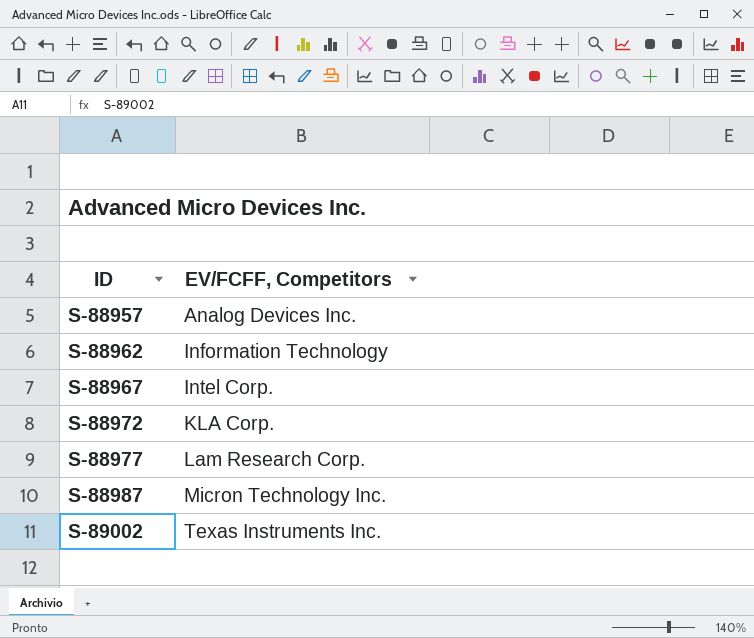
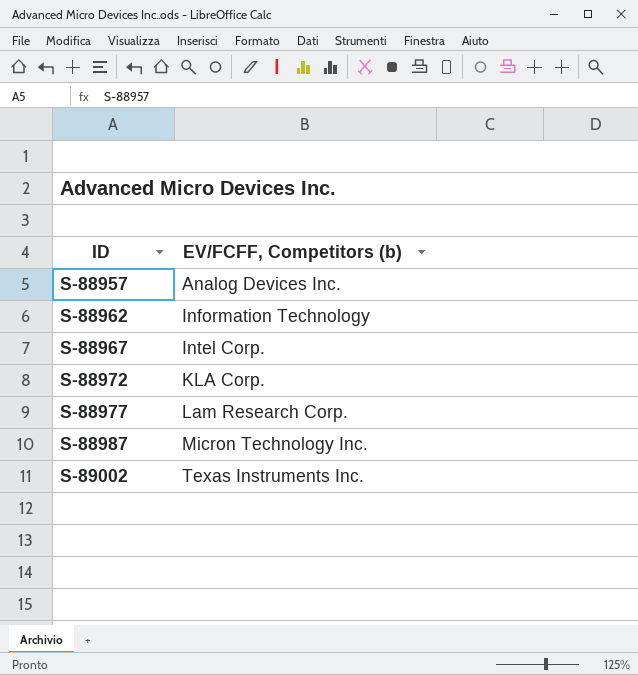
column name: EV/FCFF, Competitors -> EV/FCFF, Competitors (b)

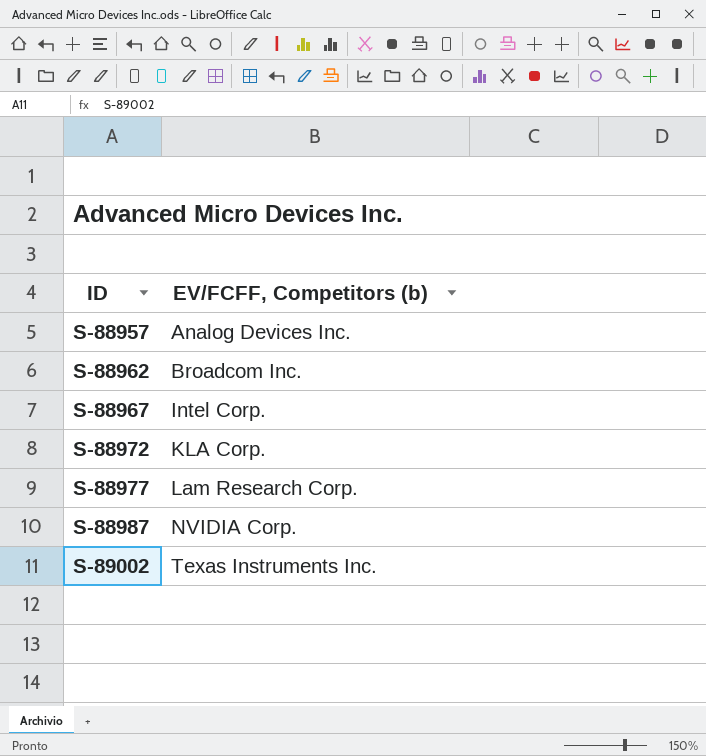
S-88962 | EV/FCFF, Competitors (b): Information Technology -> Broadcom Inc.
S-88987 | EV/FCFF, Competitors (b): Micron Technology Inc. -> NVIDIA Corp.

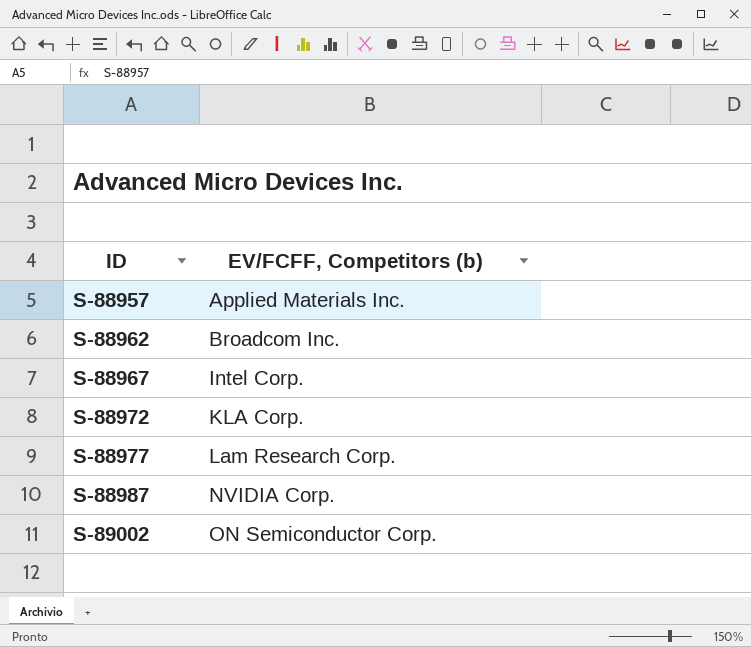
S-88957 | EV/FCFF, Competitors (b): Analog Devices Inc. -> Applied Materials Inc.
S-89002 | EV/FCFF, Competitors (b): Texas Instruments Inc. -> ON Semiconductor Corp.

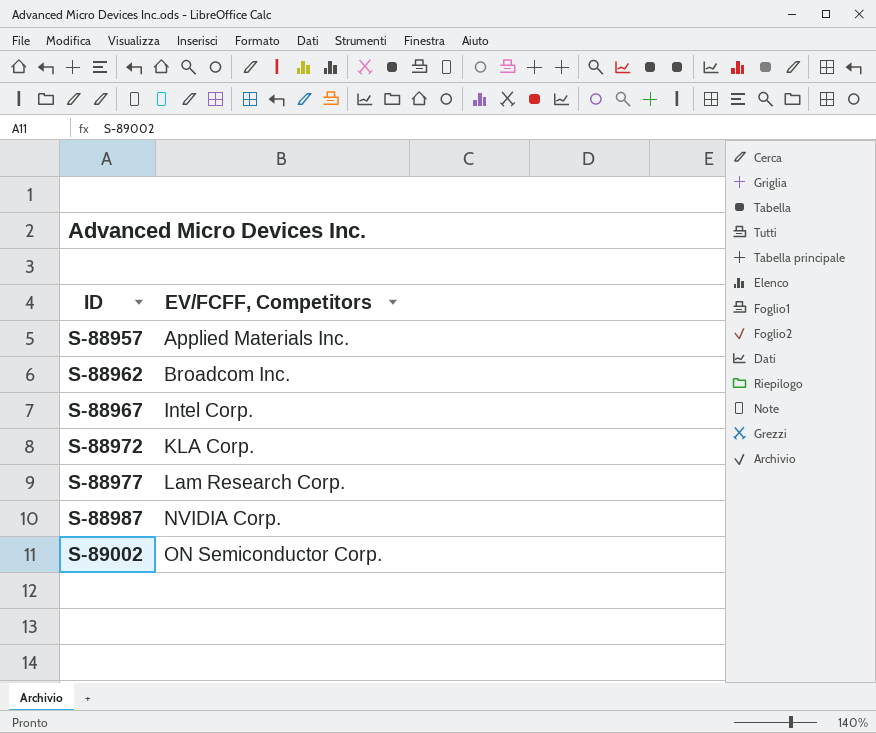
column name: EV/FCFF, Competitors (b) -> EV/FCFF, Competitors

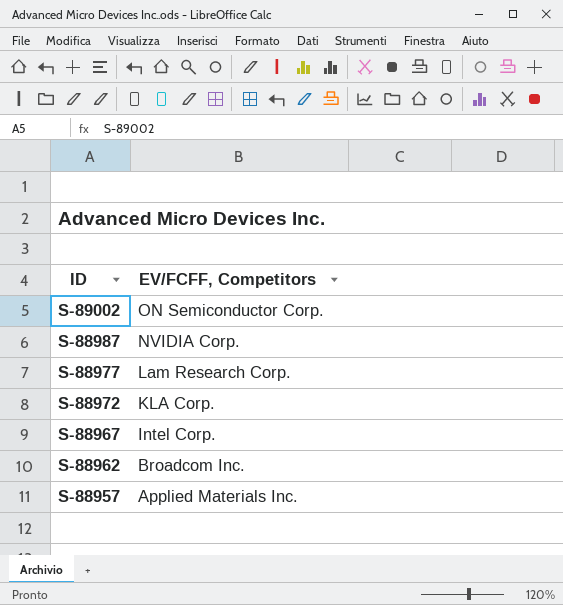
row order: ID ascending -> ID descending

